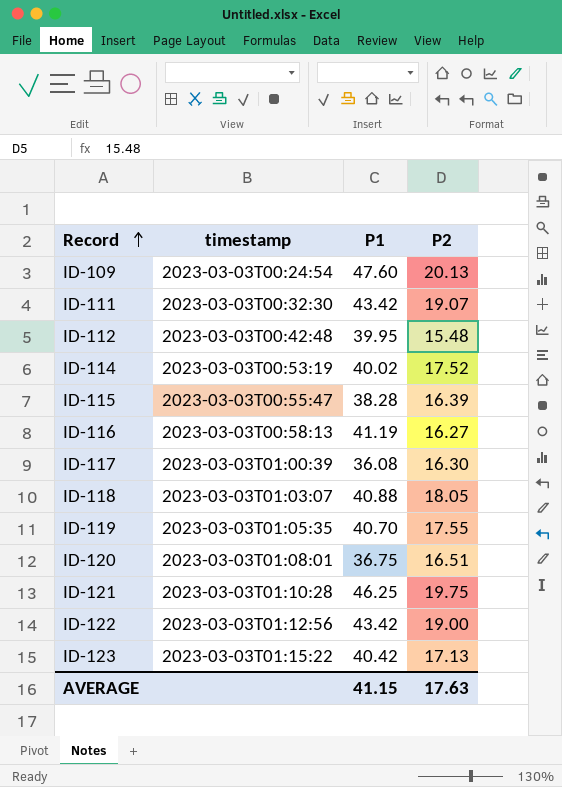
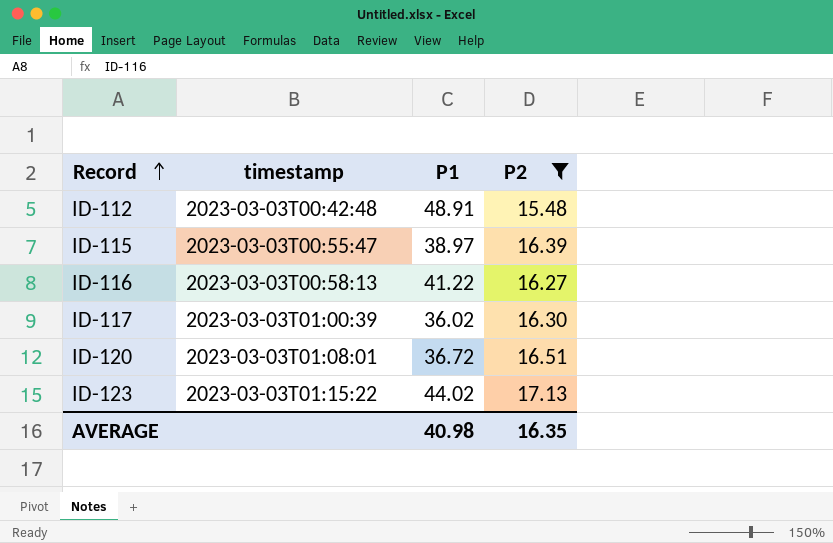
filter: none -> P2 <= 17.13
ID-112 | P1: 39.95 -> 48.91
ID-115 | P1: 38.28 -> 38.97
ID-116 | P1: 41.19 -> 41.22
ID-117 | P1: 36.08 -> 36.02
ID-120 | P1: 36.75 -> 36.72
ID-123 | P1: 40.42 -> 44.02
AVERAGE | P1: 41.15 -> 40.98
AVERAGE | P2: 17.63 -> 16.35

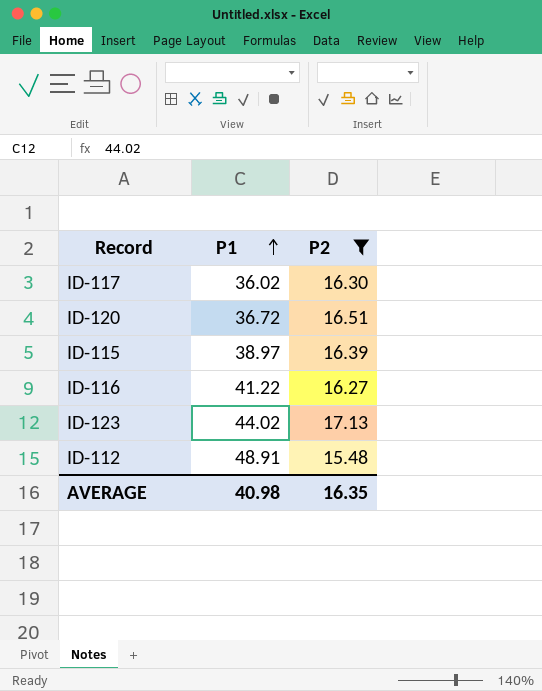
row order: Record ascending -> P1 ascending
column timestamp | position: 2 -> none

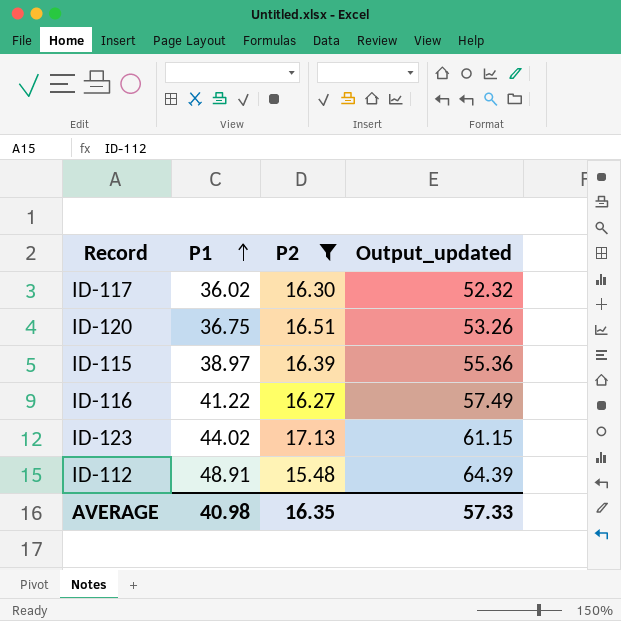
column Output_updated | formula: none -> [P1] + [P2]
ID-120 | P1: 36.72 -> 36.75

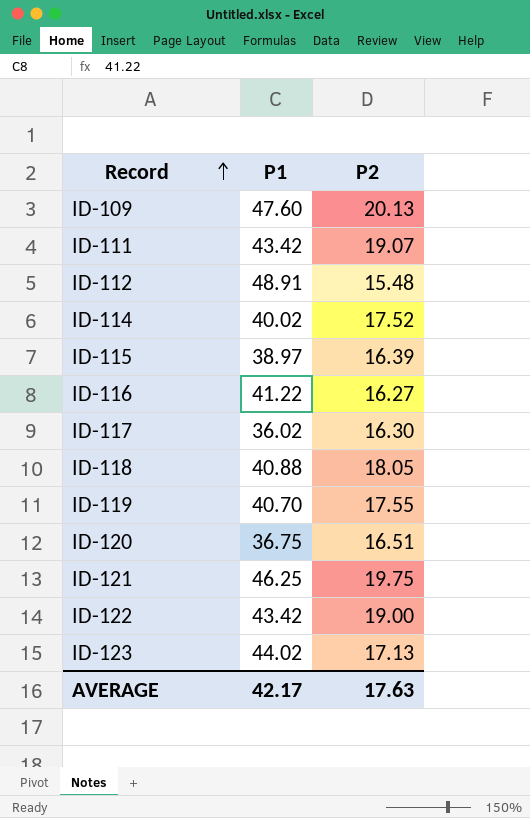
filter: P2 <= 17.13 -> none
row order: P1 ascending -> Record ascending
column Output_updated | formula: [P1] + [P2] -> none
AVERAGE | P1: 40.98 -> 42.17
AVERAGE | P2: 16.35 -> 17.63

